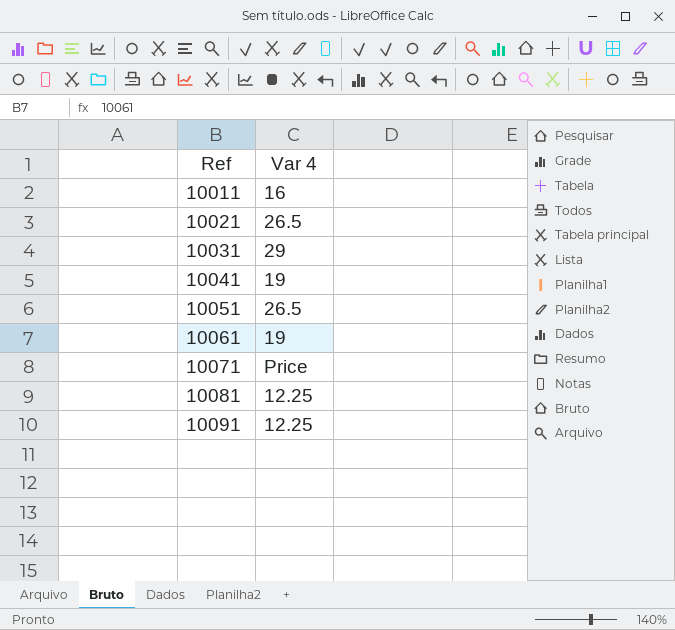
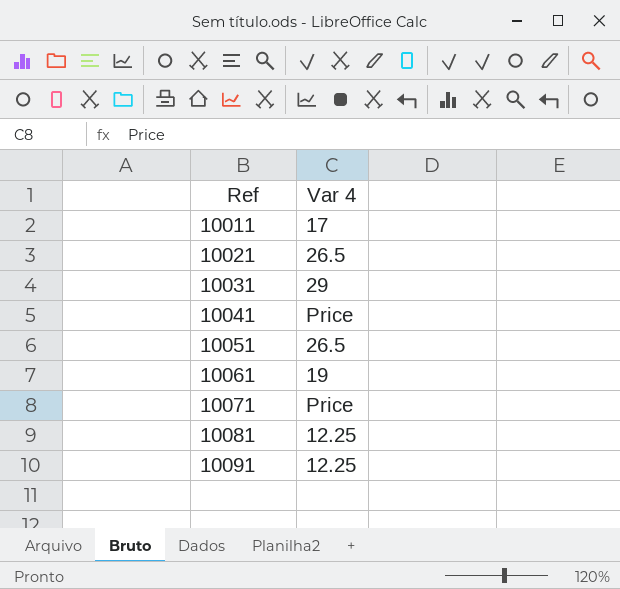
10011 | Var 4: 16 -> 17
10041 | Var 4: 19 -> Price

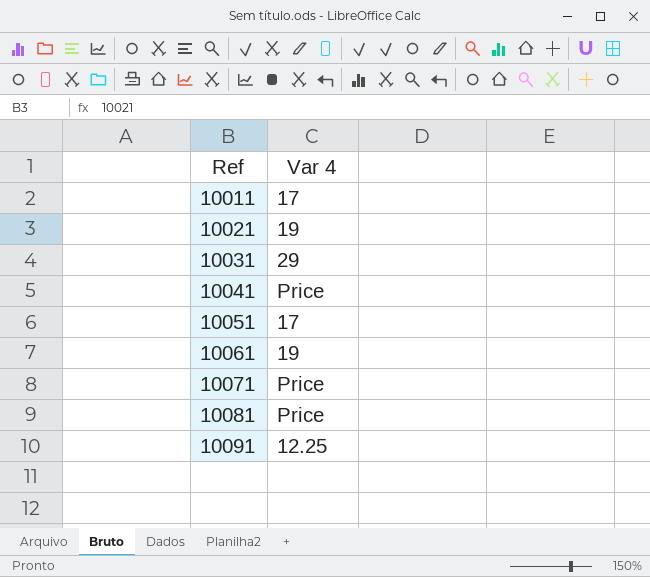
10021 | Var 4: 26.5 -> 19
10051 | Var 4: 26.5 -> 17
10081 | Var 4: 12.25 -> Price

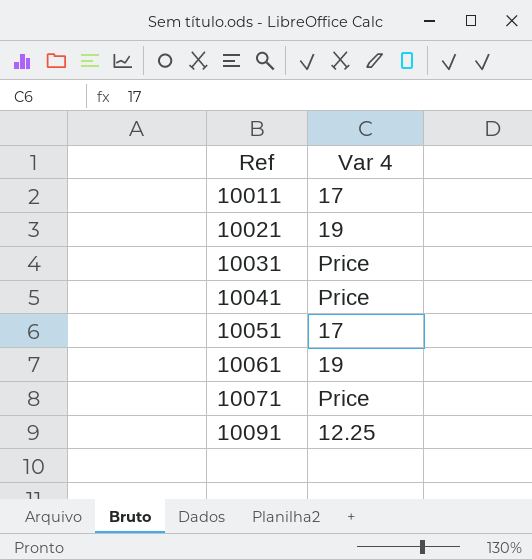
row 10081: Price -> none
10031 | Var 4: 29 -> Price

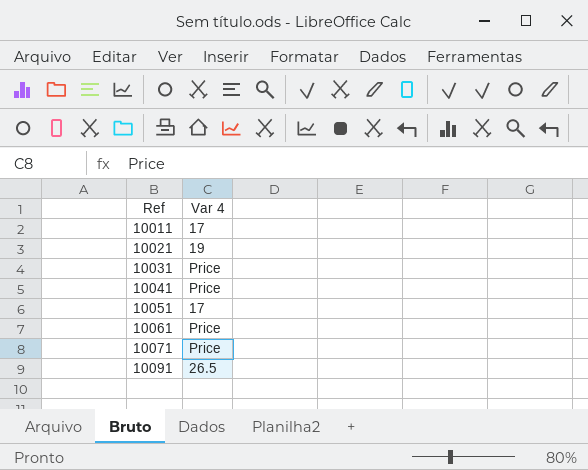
10061 | Var 4: 19 -> Price
10091 | Var 4: 12.25 -> 26.5

